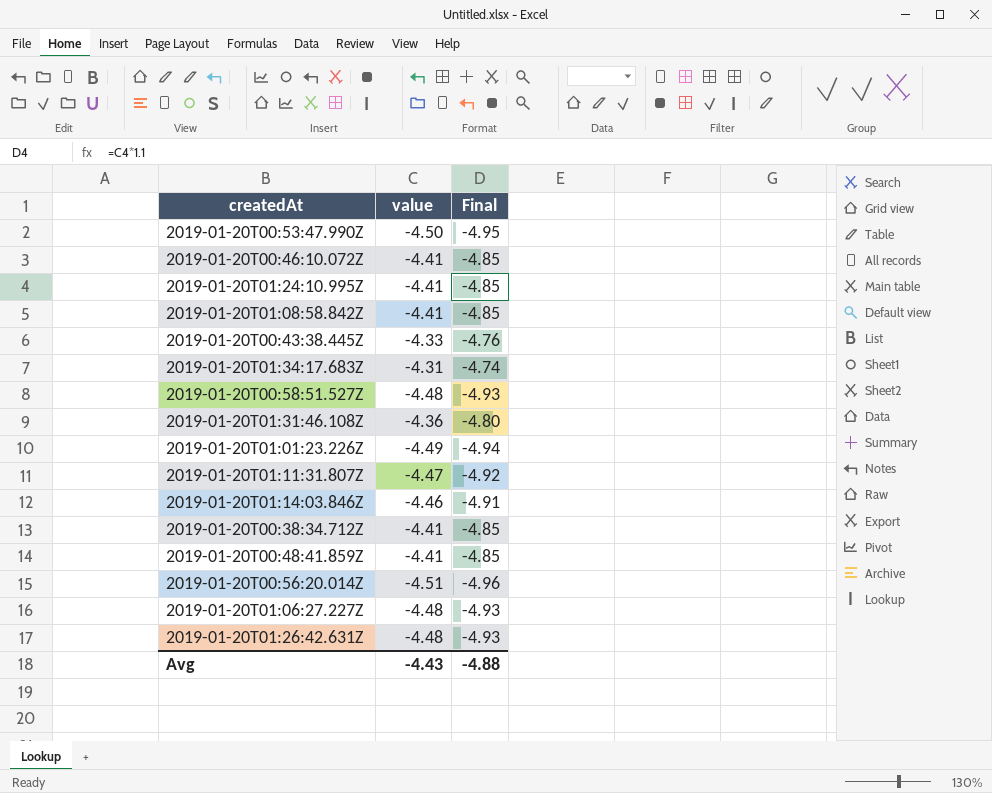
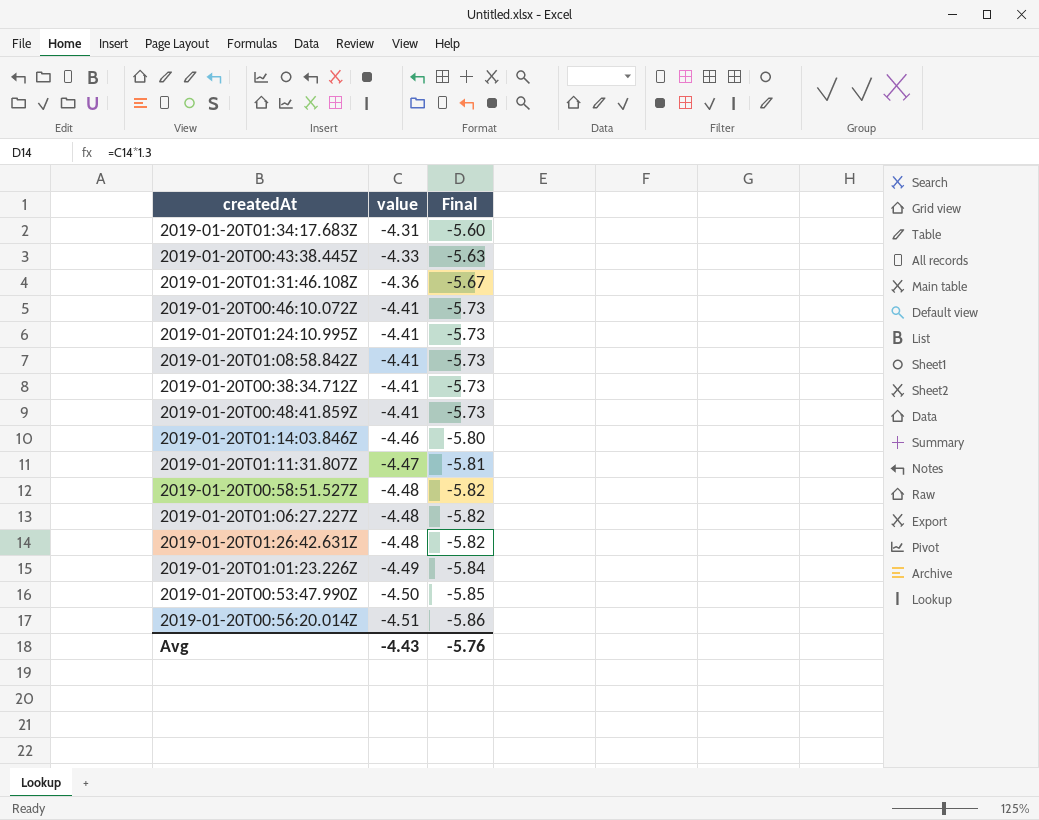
row order: none -> value descending
column Final | formula: [value] * 1.1 -> [value] * 1.3
Avg | Final: -4.88 -> -5.76

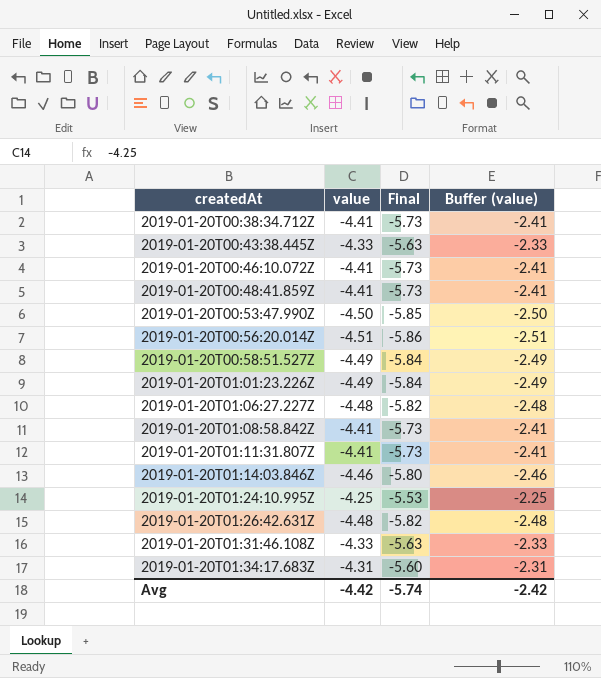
row order: value descending -> createdAt ascending
column Buffer (value) | formula: none -> [value] + 2
2019-01-20T00:58:51.527Z | value: -4.48 -> -4.49
2019-01-20T00:58:51.527Z | Final: -5.82 -> -5.84
2019-01-20T01:11:31.807Z | value: -4.47 -> -4.41
2019-01-20T01:11:31.807Z | Final: -5.81 -> -5.73
2019-01-20T01:24:10.995Z | value: -4.41 -> -4.25
2019-01-20T01:24:10.995Z | Final: -5.73 -> -5.53
2019-01-20T01:31:46.108Z | value: -4.36 -> -4.33
2019-01-20T01:31:46.108Z | Final: -5.67 -> -5.63
Avg | value: -4.43 -> -4.42
Avg | Final: -5.76 -> -5.74

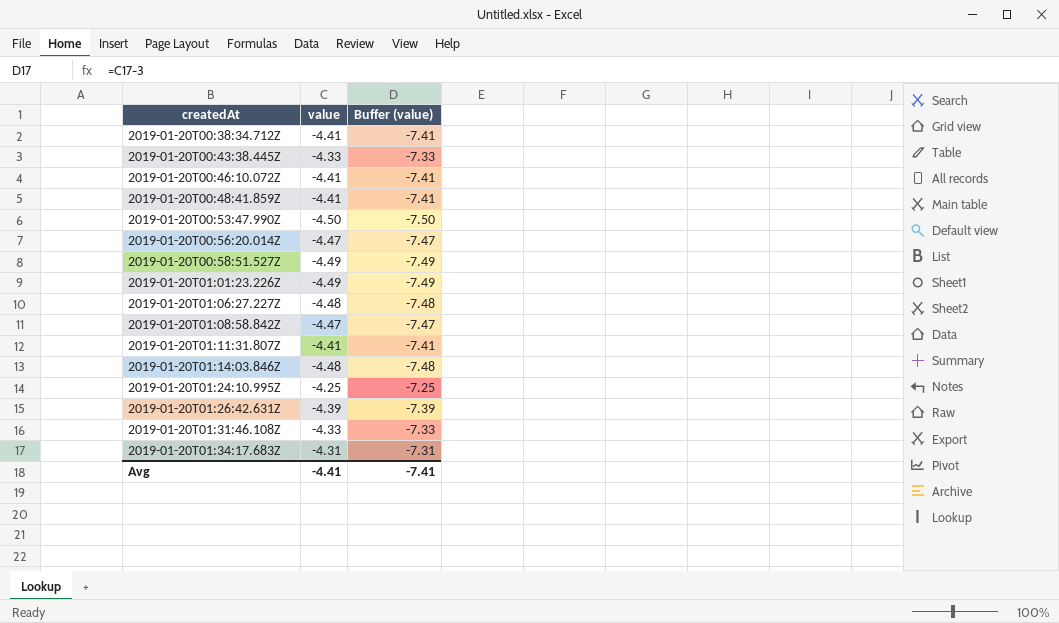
column Final | formula: [value] * 1.3 -> none
column Buffer (value) | formula: [value] + 2 -> [value] - 3
2019-01-20T00:56:20.014Z | value: -4.51 -> -4.47
2019-01-20T01:08:58.842Z | value: -4.41 -> -4.47
2019-01-20T01:14:03.846Z | value: -4.46 -> -4.48
2019-01-20T01:26:42.631Z | value: -4.48 -> -4.39
Avg | value: -4.42 -> -4.41
Avg | Buffer (value): -2.42 -> -7.41

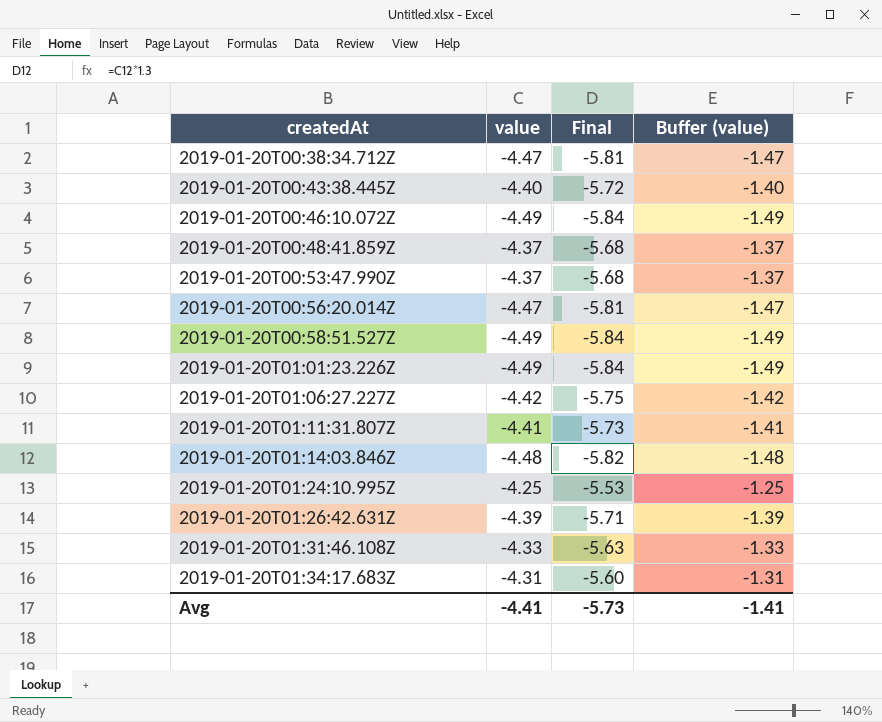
column Final | formula: none -> [value] * 1.3
column Buffer (value) | formula: [value] - 3 -> [value] + 3
row 2019-01-20T01:08:58.842Z: -4.47 | -7.47 -> none
2019-01-20T00:38:34.712Z | value: -4.41 -> -4.47
2019-01-20T00:43:38.445Z | value: -4.33 -> -4.40
2019-01-20T00:46:10.072Z | value: -4.41 -> -4.49
2019-01-20T00:48:41.859Z | value: -4.41 -> -4.37
2019-01-20T00:53:47.990Z | value: -4.50 -> -4.37
2019-01-20T01:06:27.227Z | value: -4.48 -> -4.42
Avg | Buffer (value): -7.41 -> -1.41

